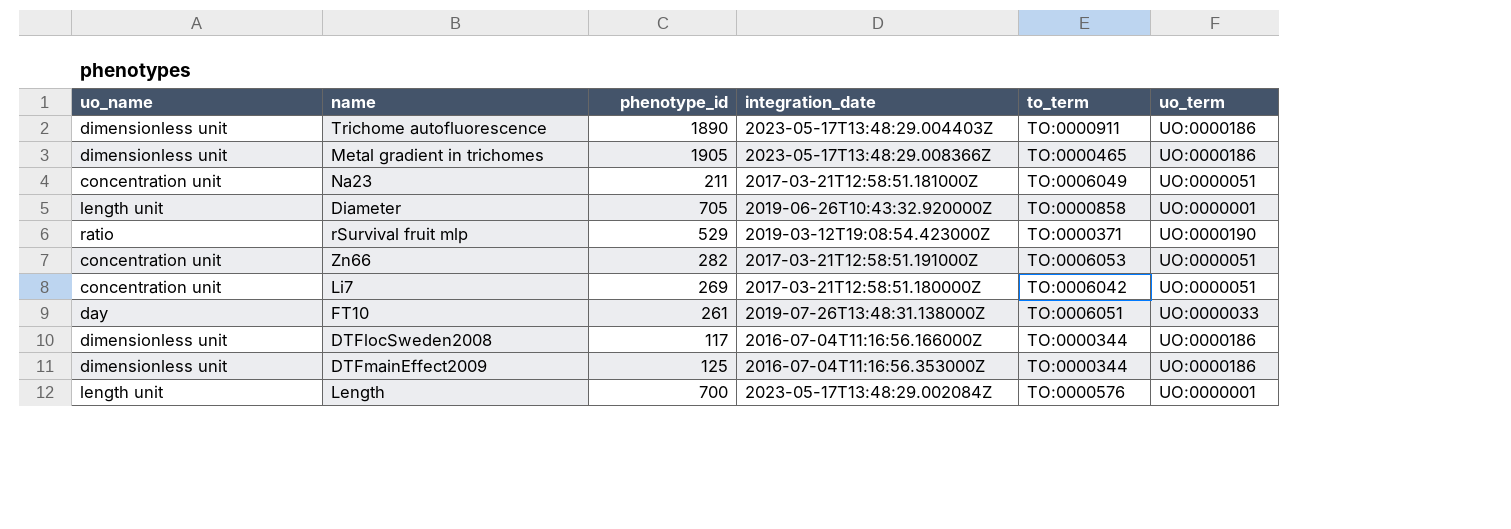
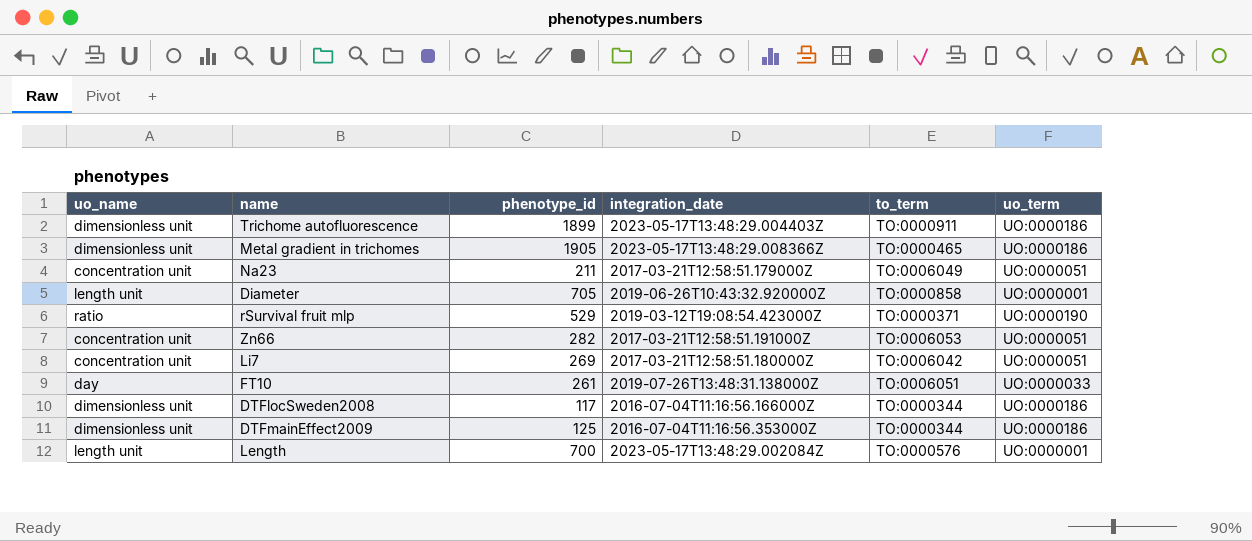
Trichome autofluorescence | phenotype_id: 1890 -> 1899
Na23 | integration_date: 2017-03-21T12:58:51.181000Z -> 2017-03-21T12:58:51.179000Z

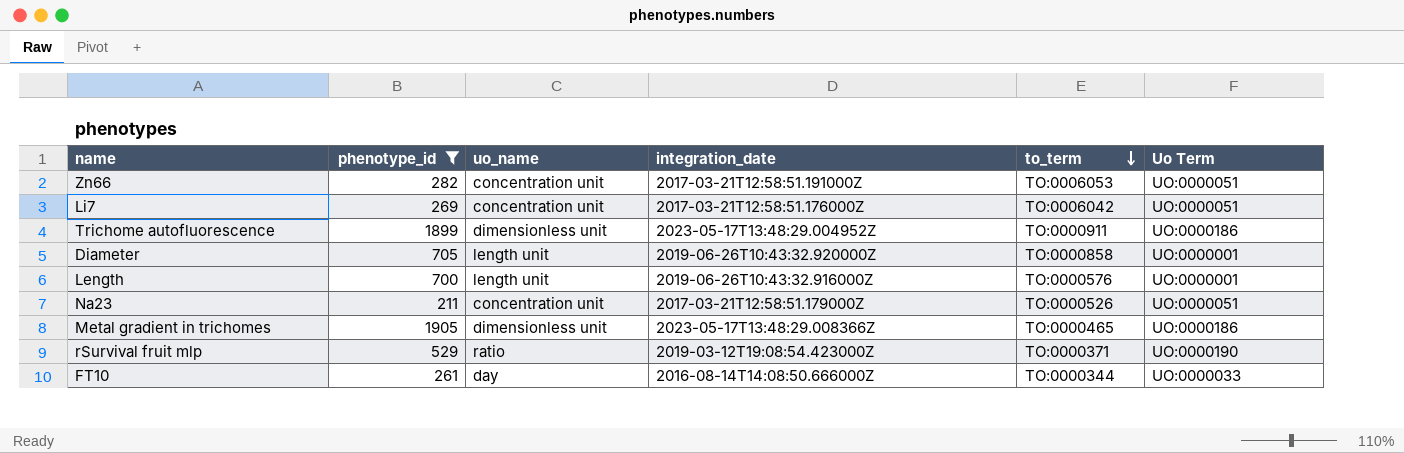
filter: none -> phenotype_id >= 211
row order: none -> to_term descending
column uo_name | position: 1 -> 3
column name: uo_term -> Uo Term
Li7 | integration_date: 2017-03-21T12:58:51.180000Z -> 2017-03-21T12:58:51.176000Z
Trichome autofluorescence | integration_date: 2023-05-17T13:48:29.004403Z -> 2023-05-17T13:48:29.004952Z
Length | integration_date: 2023-05-17T13:48:29.002084Z -> 2019-06-26T10:43:32.916000Z
Na23 | to_term: TO:0006049 -> TO:0000526
FT10 | integration_date: 2019-07-26T13:48:31.138000Z -> 2016-08-14T14:08:50.666000Z
FT10 | to_term: TO:0006051 -> TO:0000344

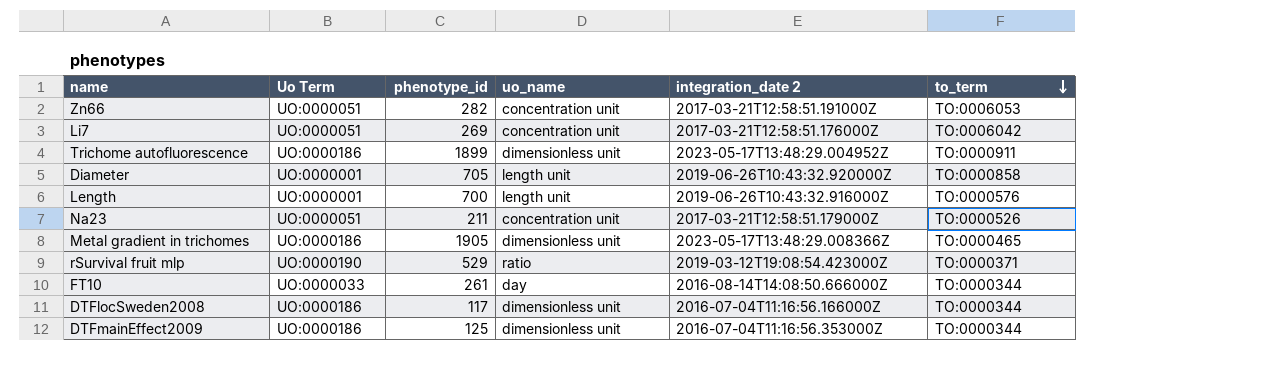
filter: phenotype_id >= 211 -> none
column Uo Term | position: 6 -> 2
column name: integration_date -> integration_date 2

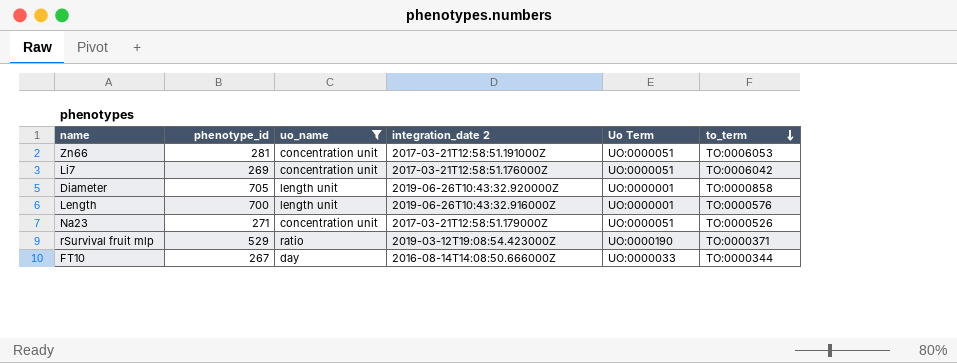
filter: none -> uo_name != dimensionless unit
column Uo Term | position: 2 -> 5
Zn66 | phenotype_id: 282 -> 281
Na23 | phenotype_id: 211 -> 271
FT10 | phenotype_id: 261 -> 267

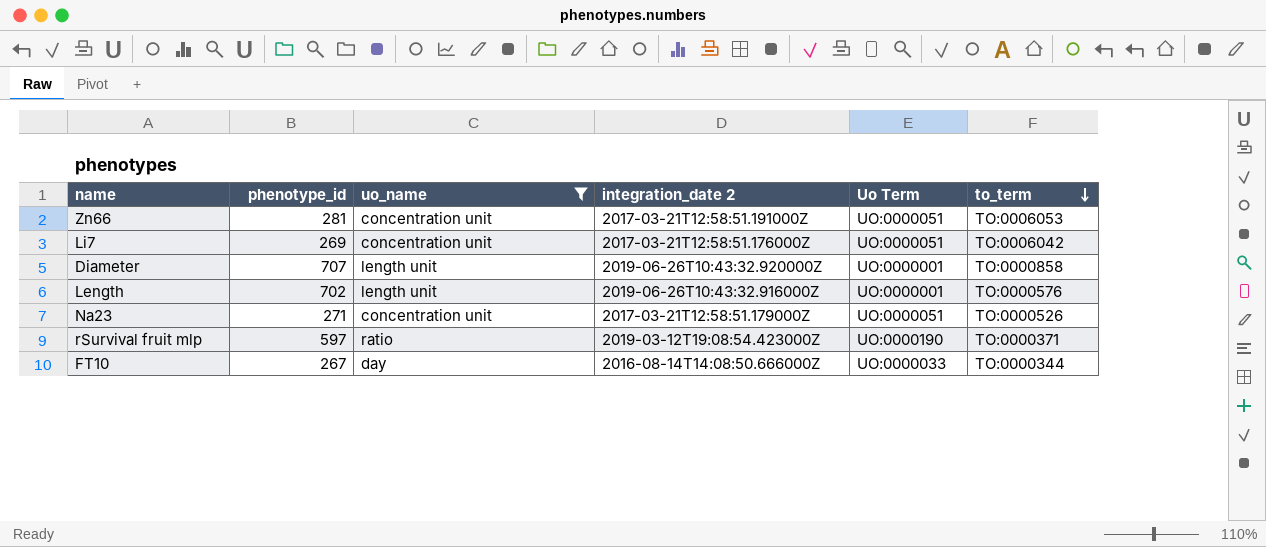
Diameter | phenotype_id: 705 -> 707
Length | phenotype_id: 700 -> 702
rSurvival fruit mlp | phenotype_id: 529 -> 597

